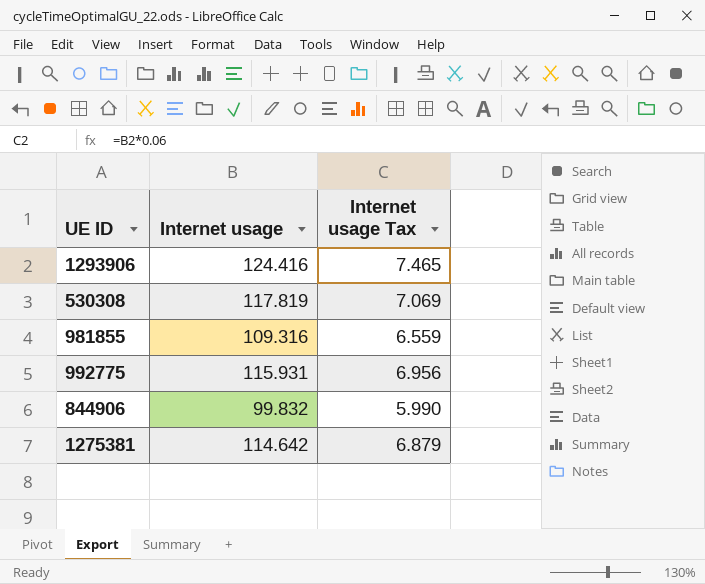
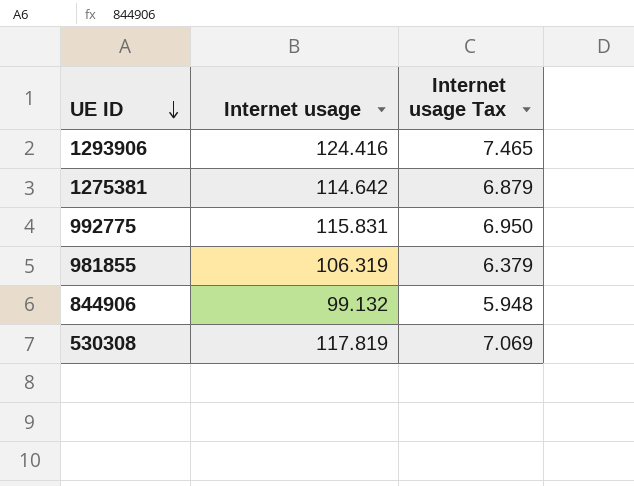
row order: none -> UE ID descending
992775 | Internet usage: 115.931 -> 115.831
992775 | Internet usage Tax: 6.956 -> 6.950
981855 | Internet usage: 109.316 -> 106.319
981855 | Internet usage Tax: 6.559 -> 6.379
844906 | Internet usage: 99.832 -> 99.132
844906 | Internet usage Tax: 5.990 -> 5.948

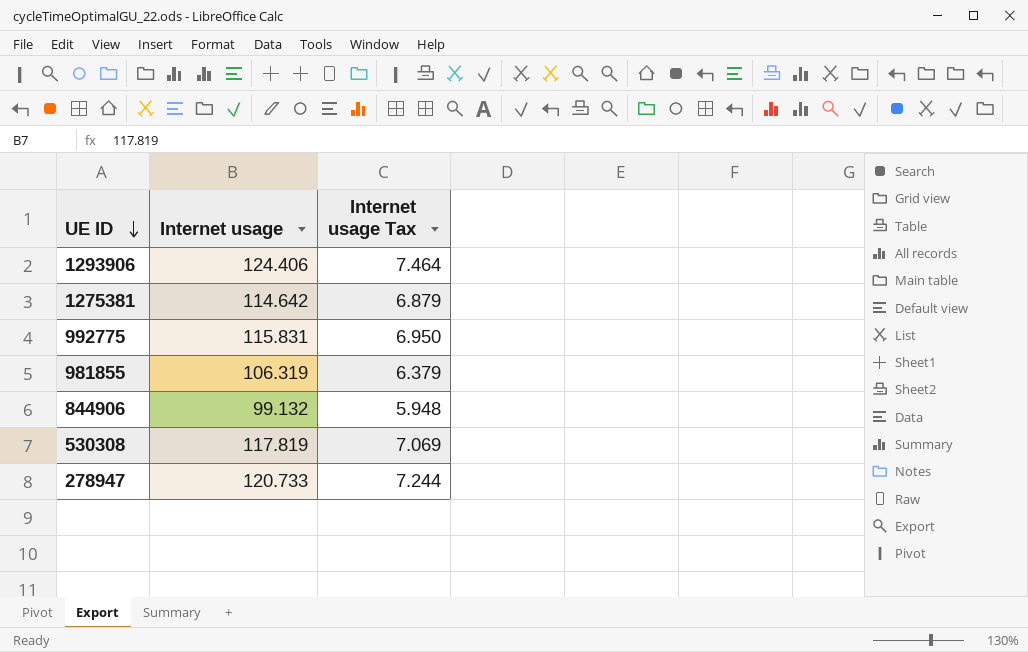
1293906 | Internet usage: 124.416 -> 124.406
1293906 | Internet usage Tax: 7.465 -> 7.464
row 278947: none -> 120.733 | 7.244

